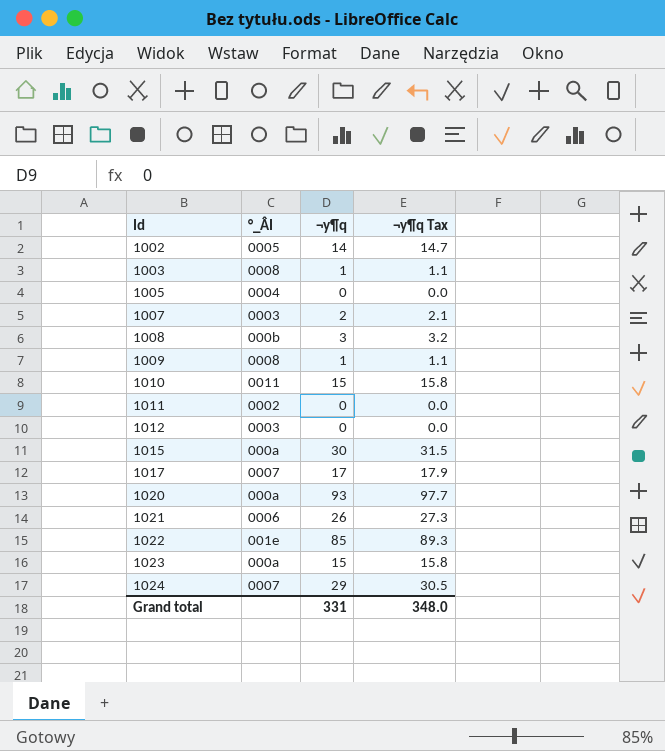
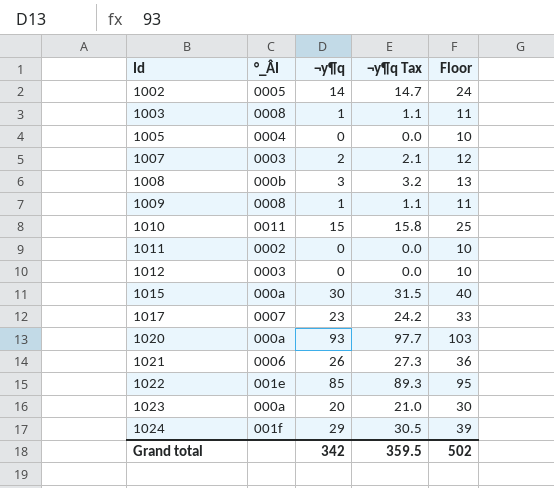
column Floor | formula: none -> [¬y¶q] + 10
1017 | ¬y¶q: 17 -> 23
1017 | ¬y¶q Tax: 17.9 -> 24.2
1023 | ¬y¶q: 15 -> 20
1023 | ¬y¶q Tax: 15.8 -> 21.0
1024 | °_ÂI: 0007 -> 001f
Grand total | ¬y¶q: 331 -> 342
Grand total | ¬y¶q Tax: 348.0 -> 359.5

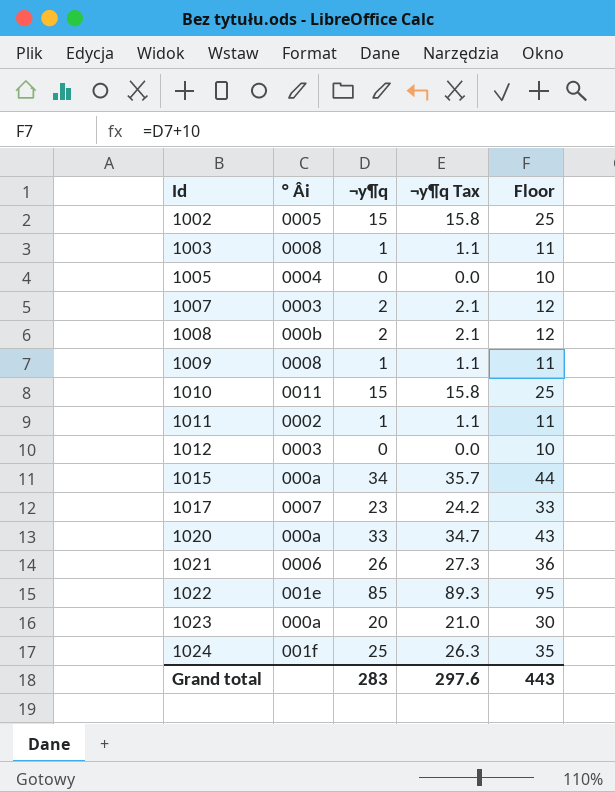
column name: °_ÂI -> ° Âi
1002 | ¬y¶q: 14 -> 15
1002 | ¬y¶q Tax: 14.7 -> 15.8
1002 | Floor: 24 -> 25
1008 | ¬y¶q: 3 -> 2
1008 | ¬y¶q Tax: 3.2 -> 2.1
1008 | Floor: 13 -> 12
1011 | ¬y¶q: 0 -> 1
1011 | ¬y¶q Tax: 0.0 -> 1.1
1011 | Floor: 10 -> 11
1015 | ¬y¶q: 30 -> 34
1015 | ¬y¶q Tax: 31.5 -> 35.7
1015 | Floor: 40 -> 44
1020 | ¬y¶q: 93 -> 33
1020 | ¬y¶q Tax: 97.7 -> 34.7
1020 | Floor: 103 -> 43
1024 | ¬y¶q: 29 -> 25
1024 | ¬y¶q Tax: 30.5 -> 26.3
1024 | Floor: 39 -> 35
Grand total | ¬y¶q: 342 -> 283
Grand total | ¬y¶q Tax: 359.5 -> 297.6
Grand total | Floor: 502 -> 443

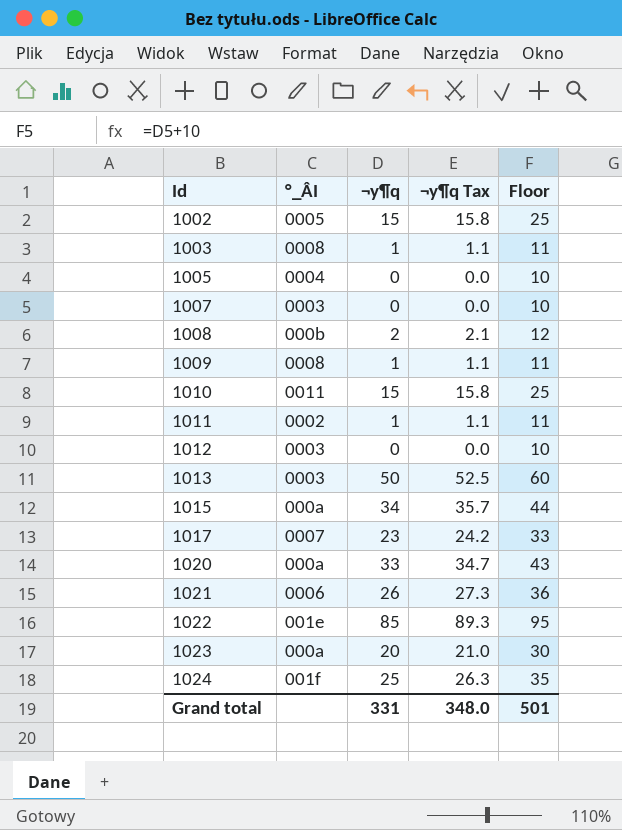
column name: ° Âi -> °_ÂI
1007 | ¬y¶q: 2 -> 0
1007 | ¬y¶q Tax: 2.1 -> 0.0
1007 | Floor: 12 -> 10
row 1013: none -> 0003 | 50 | 52.5 | 60
Grand total | ¬y¶q: 283 -> 331
Grand total | ¬y¶q Tax: 297.6 -> 348.0
Grand total | Floor: 443 -> 501

